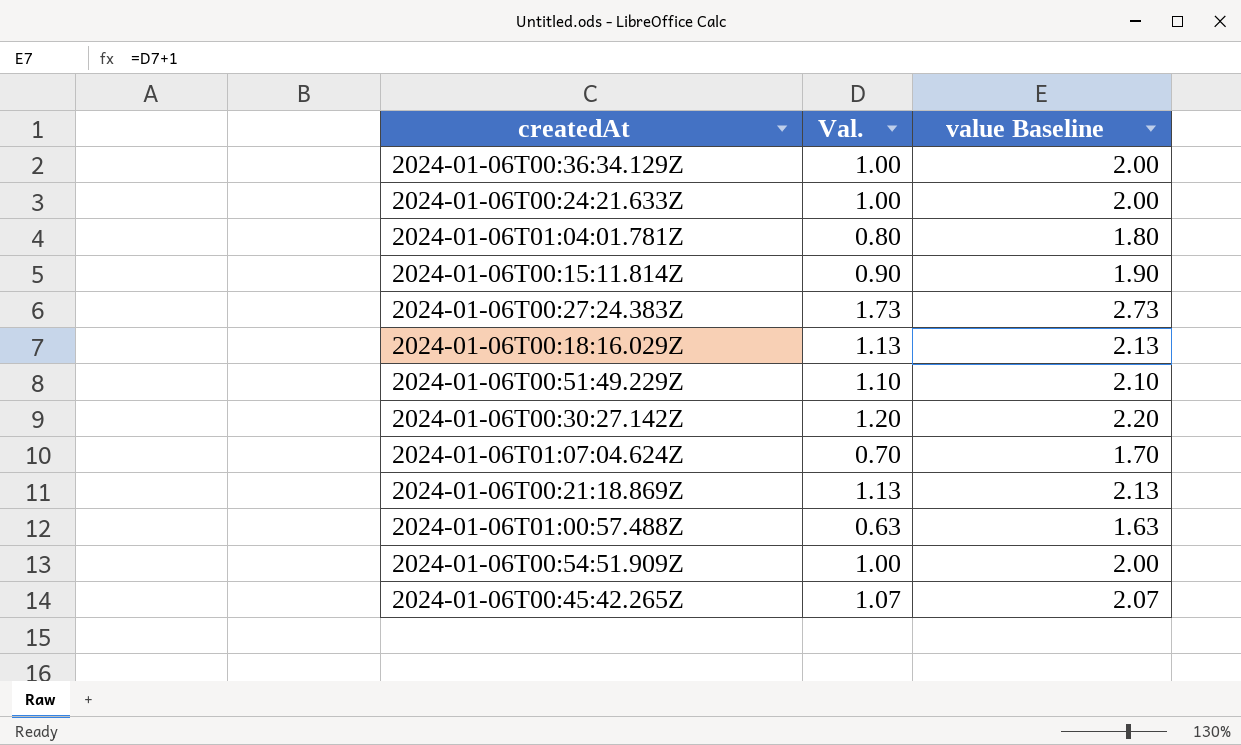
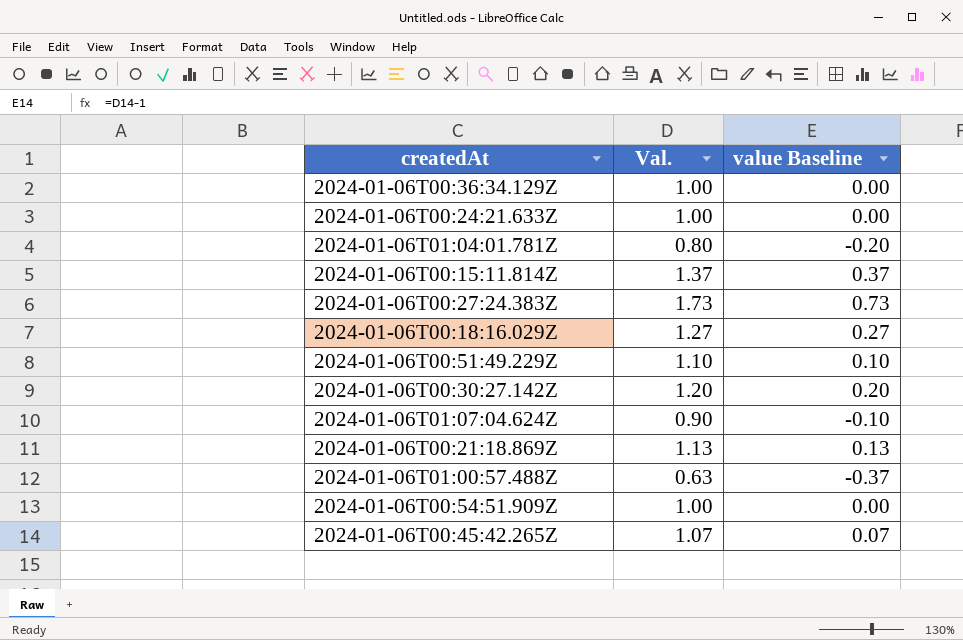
column value Baseline | formula: [Val.] + 1 -> [Val.] - 1
2024-01-06T00:15:11.814Z | Val.: 0.90 -> 1.37
2024-01-06T00:18:16.029Z | Val.: 1.13 -> 1.27
2024-01-06T01:07:04.624Z | Val.: 0.70 -> 0.90

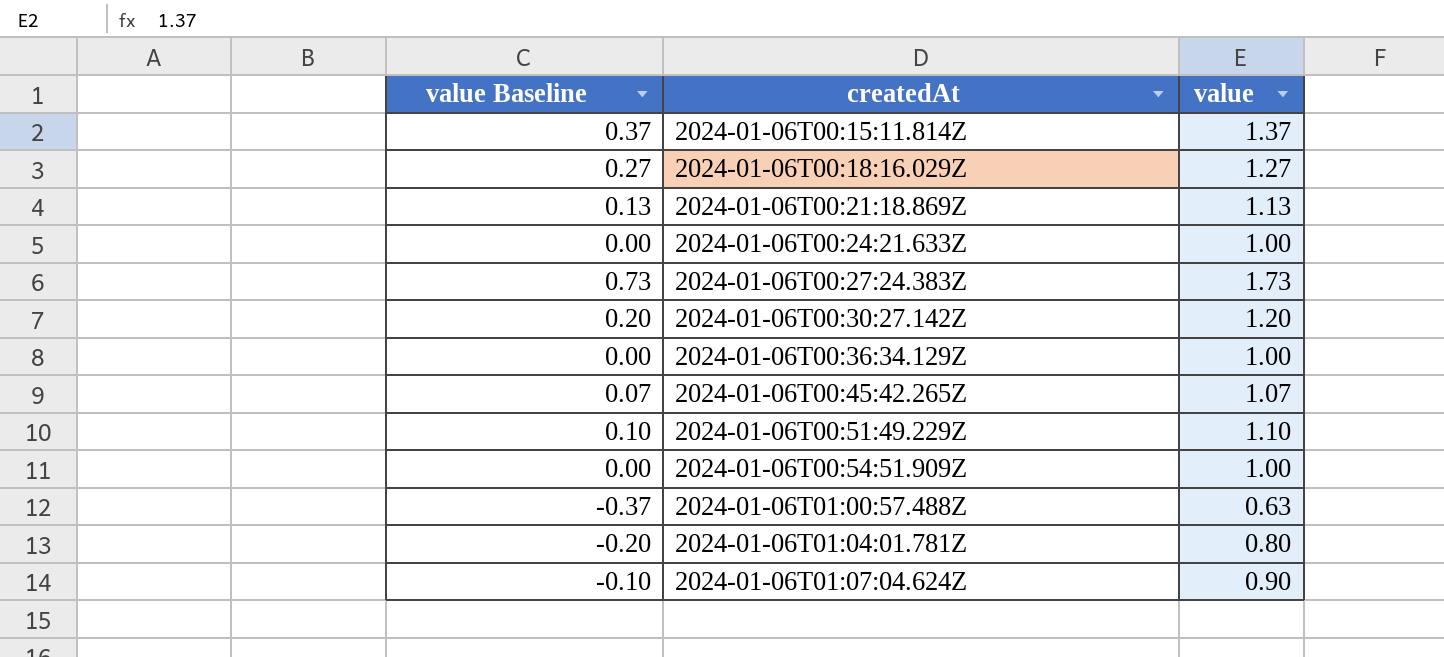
row order: none -> createdAt ascending
column value Baseline | position: 3 -> 1
column name: Val. -> value

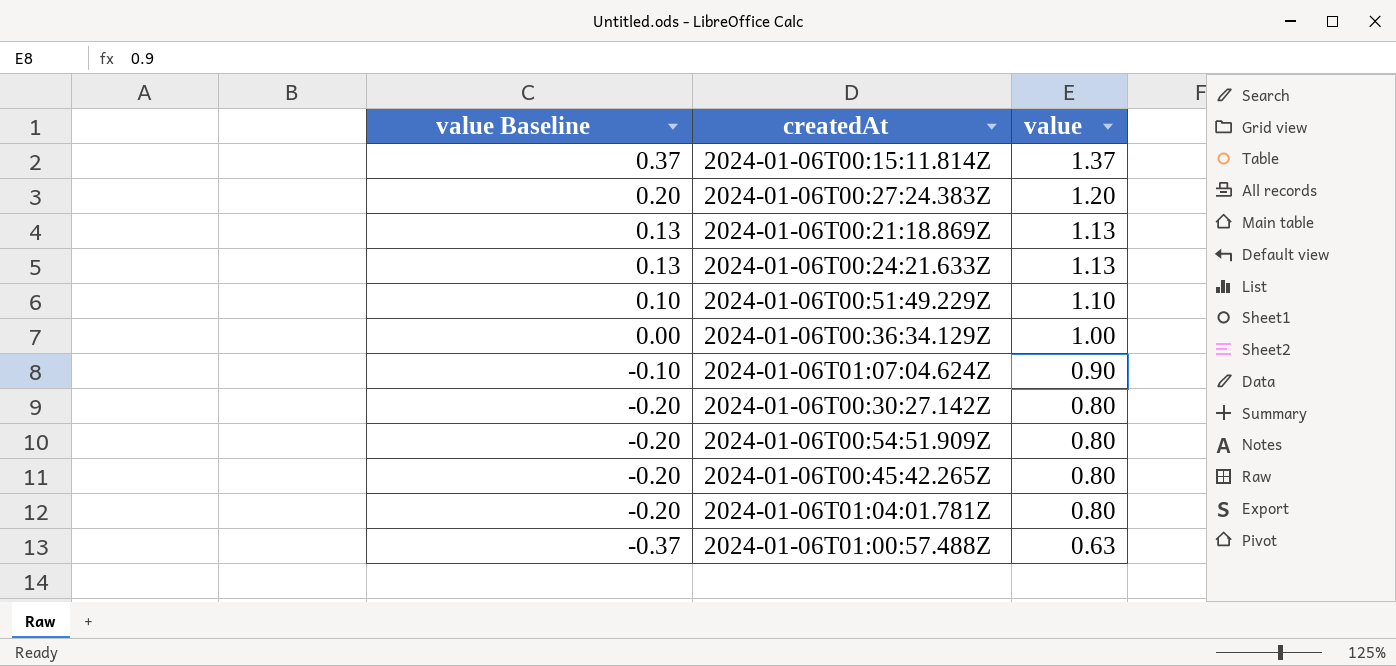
row order: createdAt ascending -> value Baseline descending
row 2024-01-06T00:18:16.029Z: 0.27 | 1.27 -> none
2024-01-06T00:27:24.383Z | value Baseline: 0.73 -> 0.20
2024-01-06T00:27:24.383Z | value: 1.73 -> 1.20
2024-01-06T00:24:21.633Z | value Baseline: 0.00 -> 0.13
2024-01-06T00:24:21.633Z | value: 1.00 -> 1.13
2024-01-06T00:30:27.142Z | value Baseline: 0.20 -> -0.20
2024-01-06T00:30:27.142Z | value: 1.20 -> 0.80
2024-01-06T00:54:51.909Z | value Baseline: 0.00 -> -0.20
2024-01-06T00:54:51.909Z | value: 1.00 -> 0.80
2024-01-06T00:45:42.265Z | value Baseline: 0.07 -> -0.20
2024-01-06T00:45:42.265Z | value: 1.07 -> 0.80

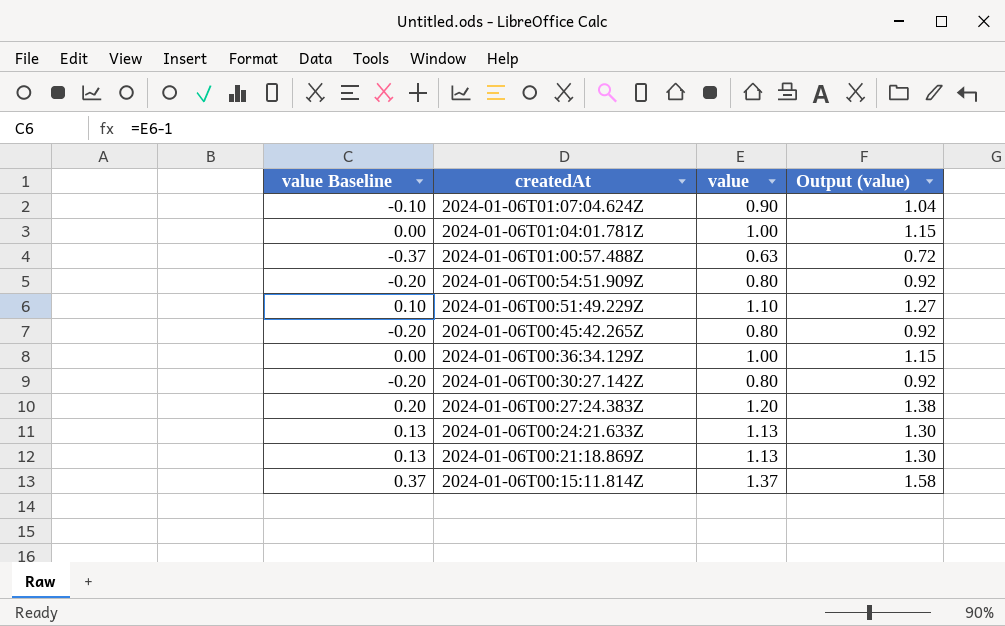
row order: value Baseline descending -> createdAt descending
column Output (value) | formula: none -> [value] * 1.15
2024-01-06T01:04:01.781Z | value Baseline: -0.20 -> 0.00
2024-01-06T01:04:01.781Z | value: 0.80 -> 1.00

